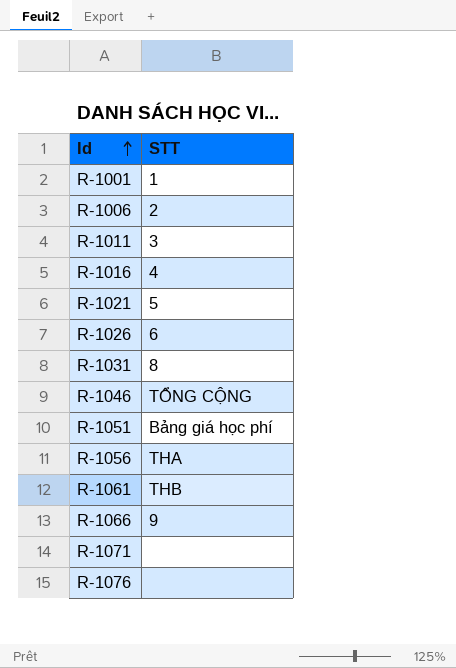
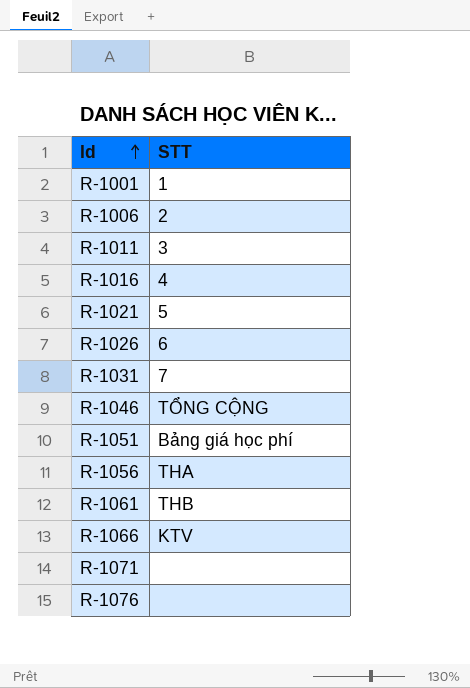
R-1031 | STT: 8 -> 7
R-1066 | STT: 9 -> KTV

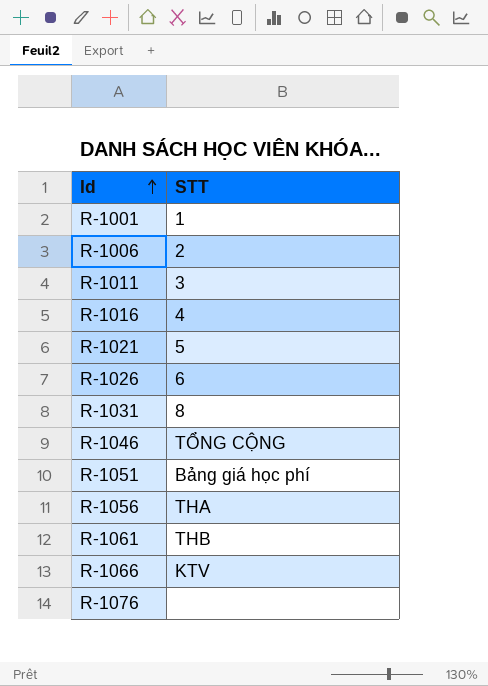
row R-1071: none -> none
R-1031 | STT: 7 -> 8

